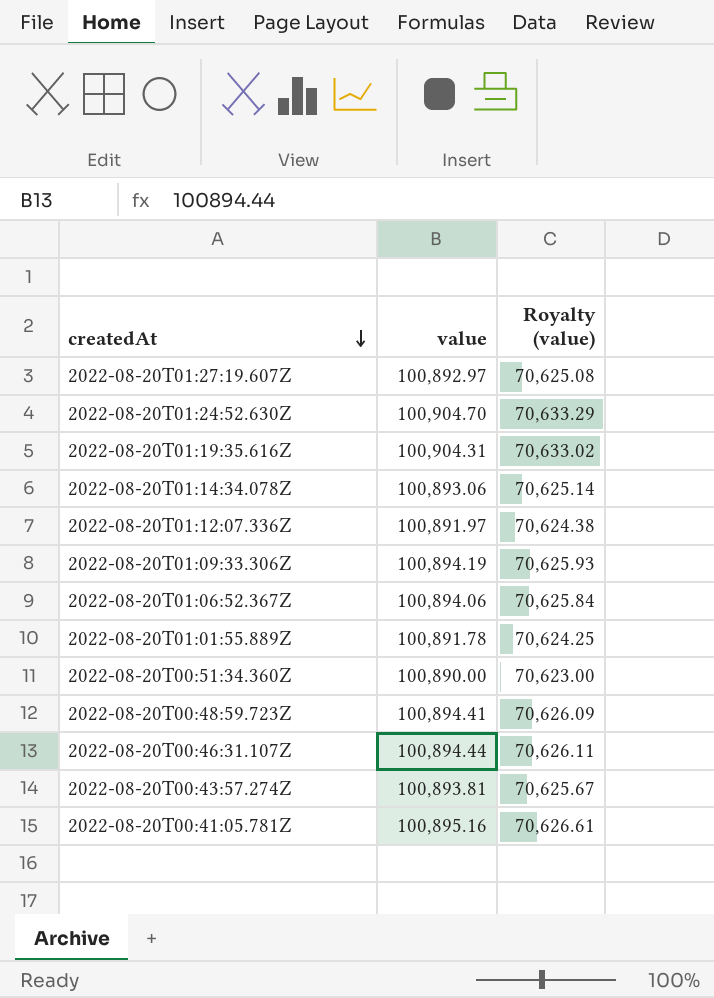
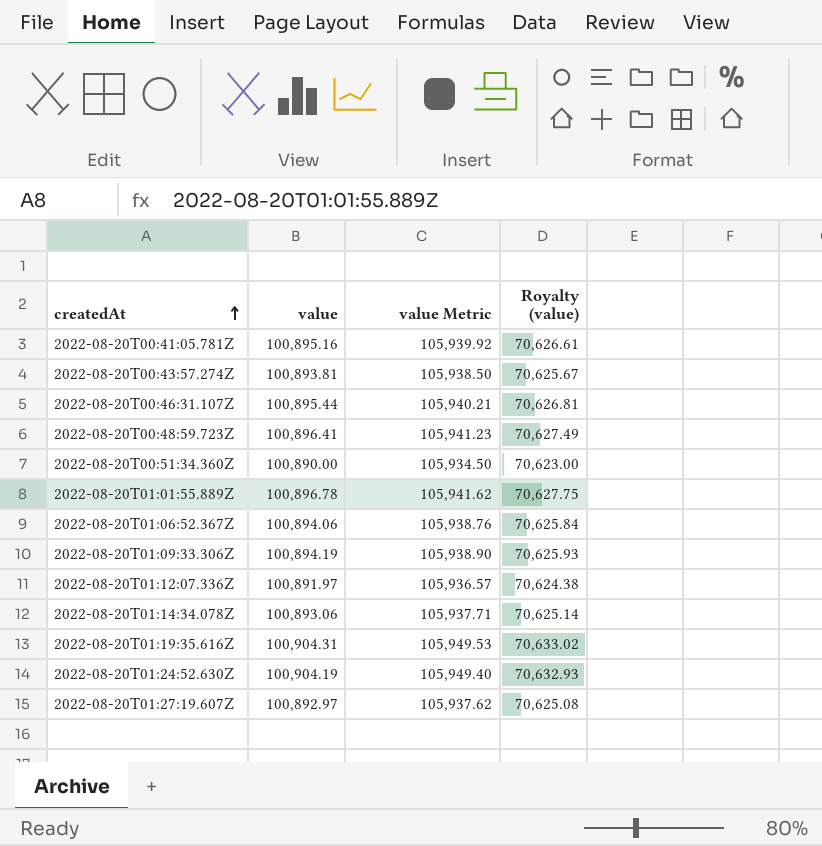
row order: createdAt descending -> createdAt ascending
column value Metric | formula: none -> [value] * 1.05
2022-08-20T00:46:31.107Z | value: 100,894.44 -> 100,895.44
2022-08-20T00:46:31.107Z | Royalty (value): 70,626.11 -> 70,626.81
2022-08-20T00:48:59.723Z | value: 100,894.41 -> 100,896.41
2022-08-20T00:48:59.723Z | Royalty (value): 70,626.09 -> 70,627.49
2022-08-20T01:01:55.889Z | value: 100,891.78 -> 100,896.78
2022-08-20T01:01:55.889Z | Royalty (value): 70,624.25 -> 70,627.75
2022-08-20T01:24:52.630Z | value: 100,904.70 -> 100,904.19
2022-08-20T01:24:52.630Z | Royalty (value): 70,633.29 -> 70,632.93

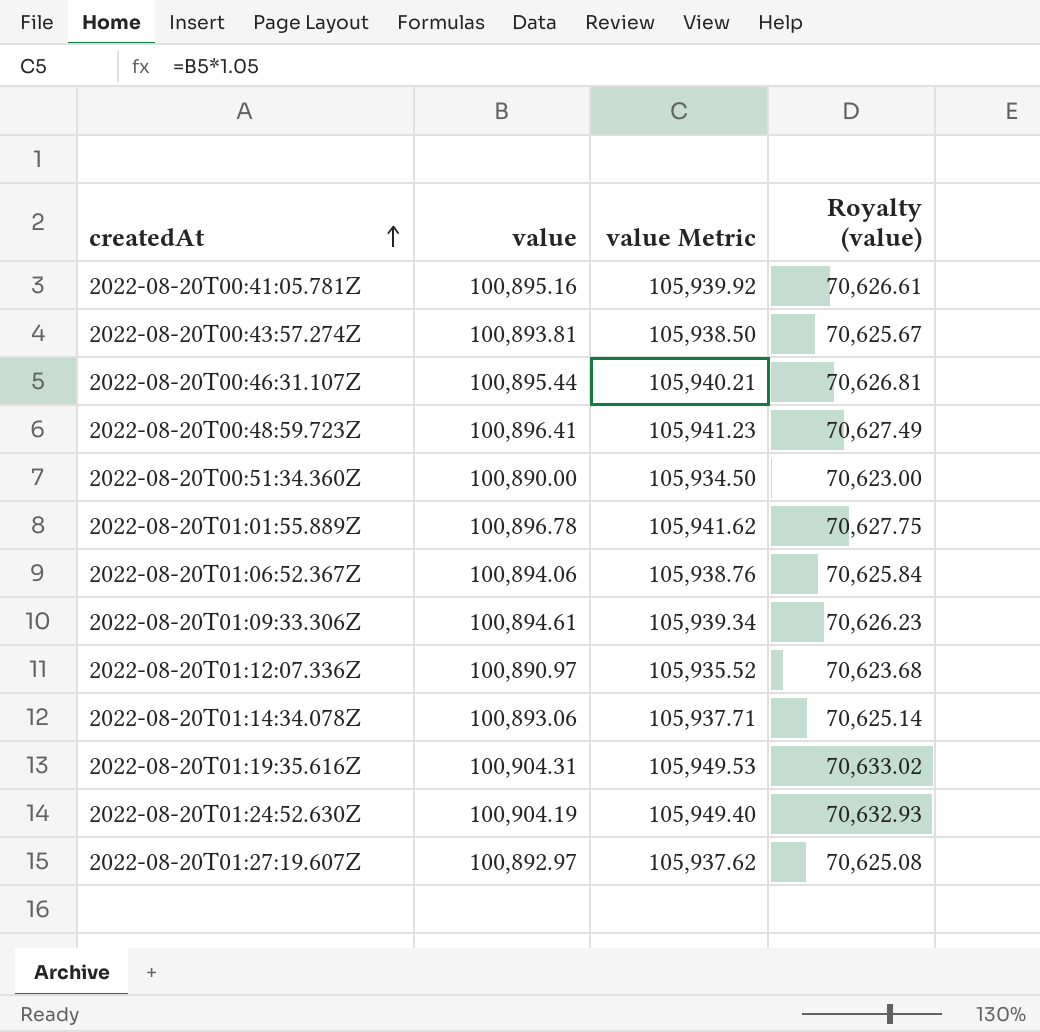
2022-08-20T01:09:33.306Z | value: 100,894.19 -> 100,894.61
2022-08-20T01:09:33.306Z | value Metric: 105,938.90 -> 105,939.34
2022-08-20T01:09:33.306Z | Royalty (value): 70,625.93 -> 70,626.23
2022-08-20T01:12:07.336Z | value: 100,891.97 -> 100,890.97
2022-08-20T01:12:07.336Z | value Metric: 105,936.57 -> 105,935.52
2022-08-20T01:12:07.336Z | Royalty (value): 70,624.38 -> 70,623.68

